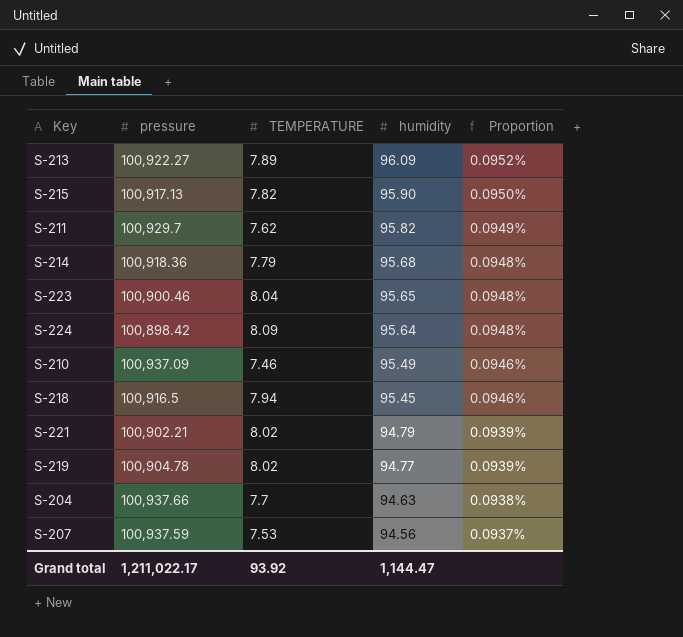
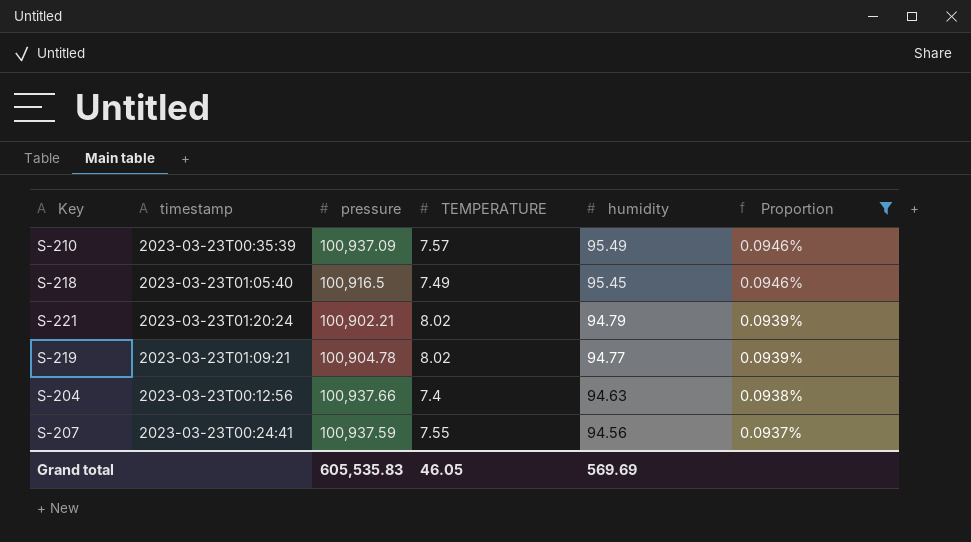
filter: none -> Proportion <= 0.0946%
column timestamp | position: none -> 2
S-210 | TEMPERATURE: 7.46 -> 7.57
S-218 | TEMPERATURE: 7.94 -> 7.49
S-204 | TEMPERATURE: 7.7 -> 7.4
S-207 | TEMPERATURE: 7.53 -> 7.55
Grand total | pressure: 1,211,022.17 -> 605,535.83
Grand total | TEMPERATURE: 93.92 -> 46.05
Grand total | humidity: 1,144.47 -> 569.69

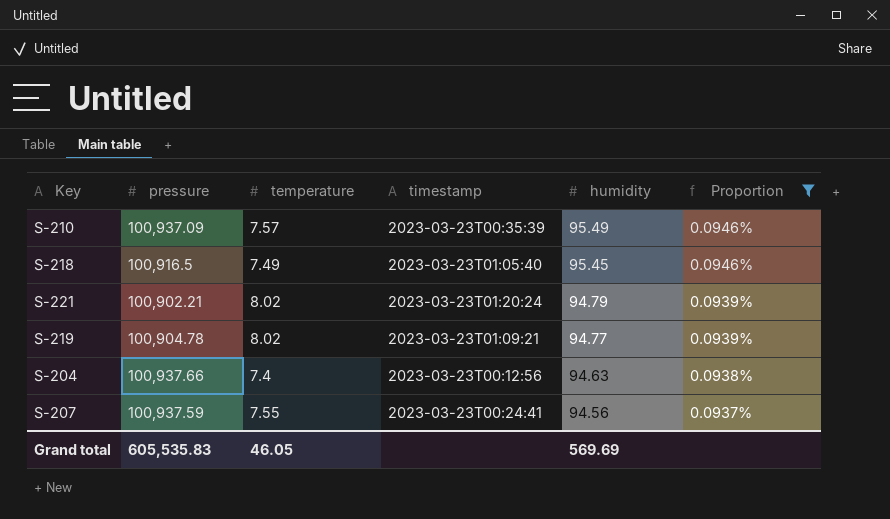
column name: TEMPERATURE -> temperature
column timestamp | position: 2 -> 4

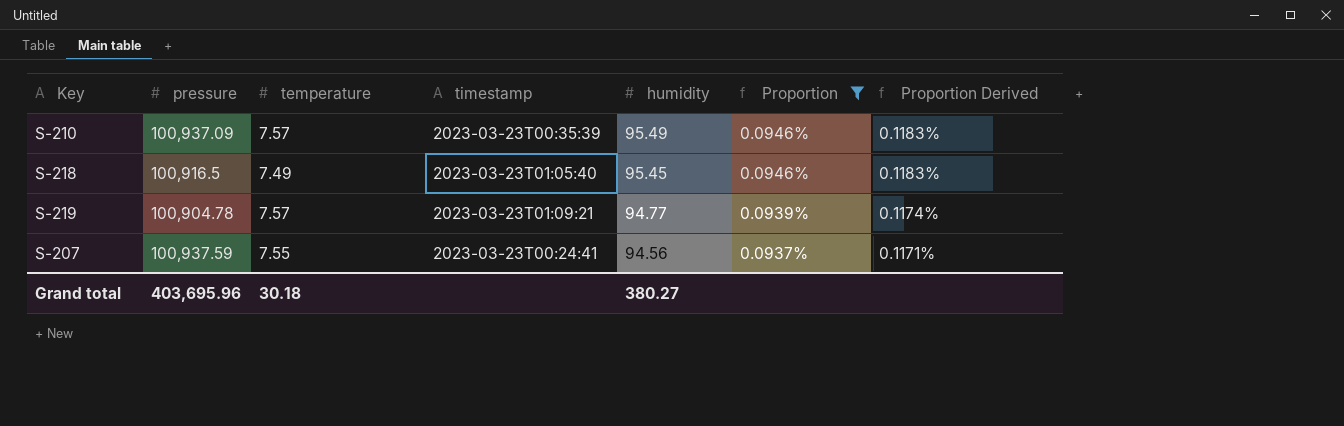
column Proportion Derived | formula: none -> [Proportion] * 1.25
row S-221: 100,902.21 | 8.02 | 2023-03-23T01:20:24 | 94.79 | 0.0939% -> none
row S-204: 100,937.66 | 7.4 | 2023-03-23T00:12:56 | 94.63 | 0.0938% -> none
S-219 | temperature: 8.02 -> 7.57
Grand total | pressure: 605,535.83 -> 403,695.96
Grand total | temperature: 46.05 -> 30.18
Grand total | humidity: 569.69 -> 380.27

